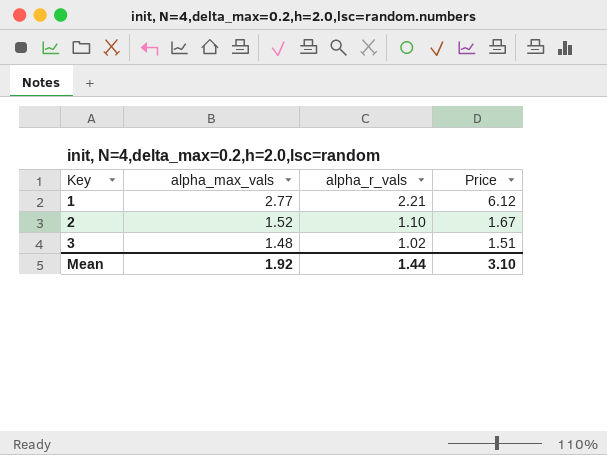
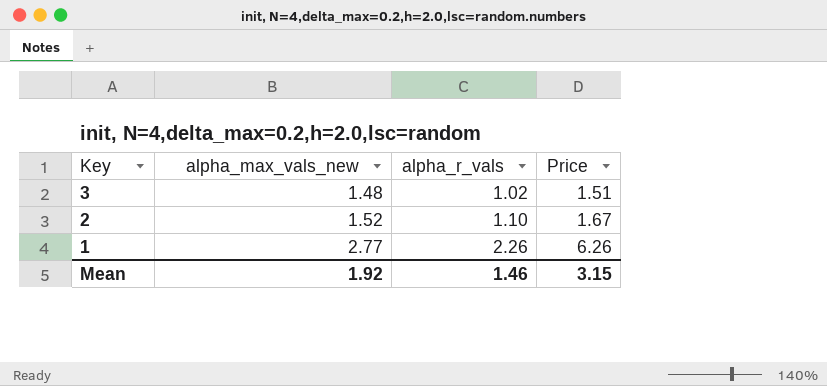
row order: Key ascending -> Key descending
column name: alpha_max_vals -> alpha_max_vals_new
1 | alpha_r_vals: 2.21 -> 2.26
1 | Price: 6.12 -> 6.26
Mean | alpha_r_vals: 1.44 -> 1.46
Mean | Price: 3.10 -> 3.15

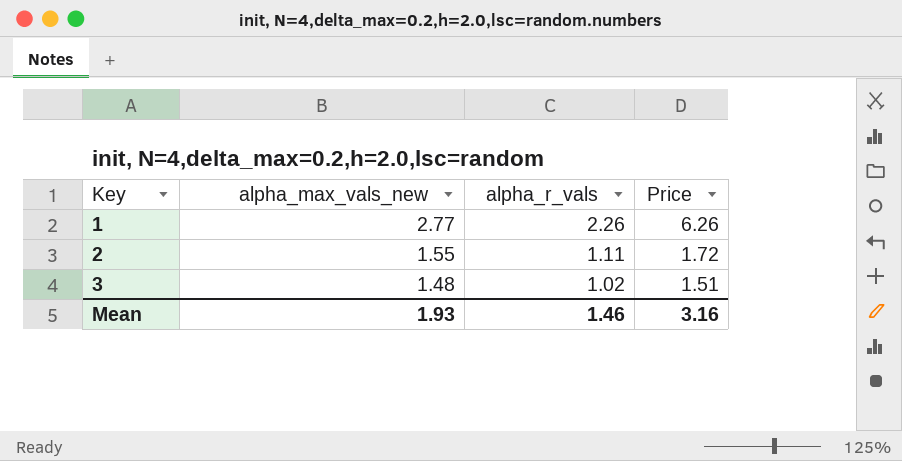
row order: Key descending -> Key ascending
2 | alpha_max_vals_new: 1.52 -> 1.55
2 | alpha_r_vals: 1.10 -> 1.11
2 | Price: 1.67 -> 1.72
Mean | alpha_max_vals_new: 1.92 -> 1.93
Mean | Price: 3.15 -> 3.16

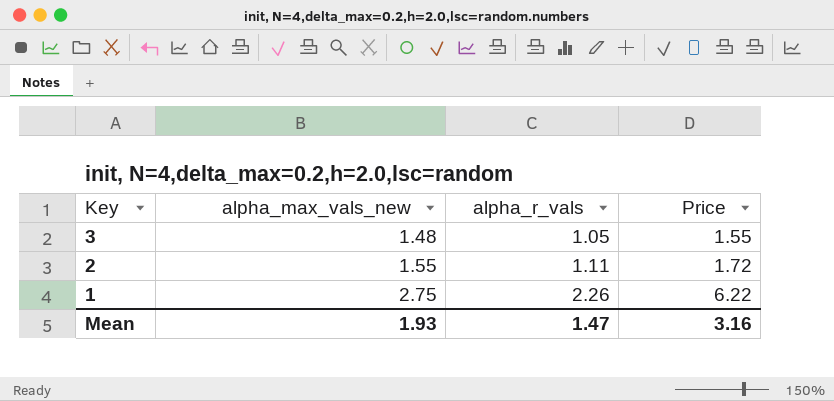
row order: Key ascending -> Key descending
3 | alpha_r_vals: 1.02 -> 1.05
3 | Price: 1.51 -> 1.55
1 | alpha_max_vals_new: 2.77 -> 2.75
1 | Price: 6.26 -> 6.22
Mean | alpha_r_vals: 1.46 -> 1.47

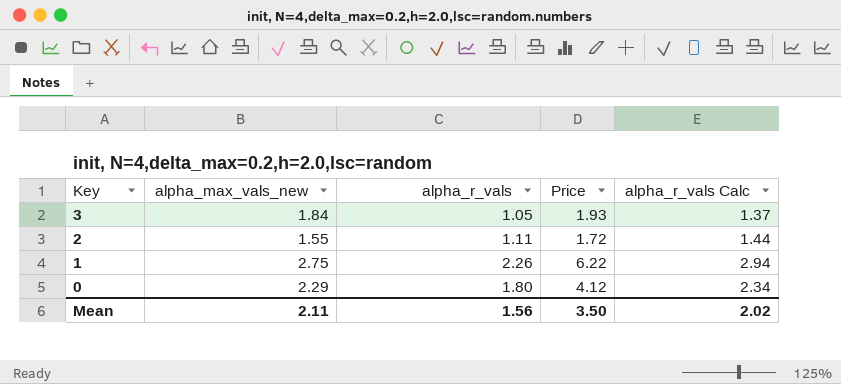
column alpha_r_vals Calc | formula: none -> [alpha_r_vals] * 1.3
3 | alpha_max_vals_new: 1.48 -> 1.84
3 | Price: 1.55 -> 1.93
row 0: none -> 2.29 | 1.80 | 4.12 | 2.34
Mean | alpha_max_vals_new: 1.93 -> 2.11
Mean | alpha_r_vals: 1.47 -> 1.56
Mean | Price: 3.16 -> 3.50

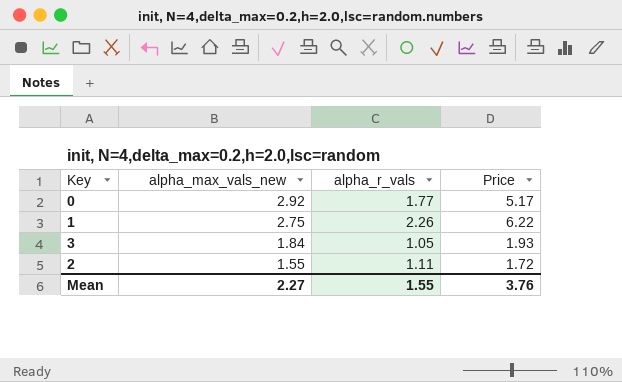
row order: Key descending -> alpha_max_vals_new descending
column alpha_r_vals Calc | formula: [alpha_r_vals] * 1.3 -> none
0 | alpha_max_vals_new: 2.29 -> 2.92
0 | alpha_r_vals: 1.80 -> 1.77
0 | Price: 4.12 -> 5.17
Mean | alpha_max_vals_new: 2.11 -> 2.27
Mean | alpha_r_vals: 1.56 -> 1.55
Mean | Price: 3.50 -> 3.76

